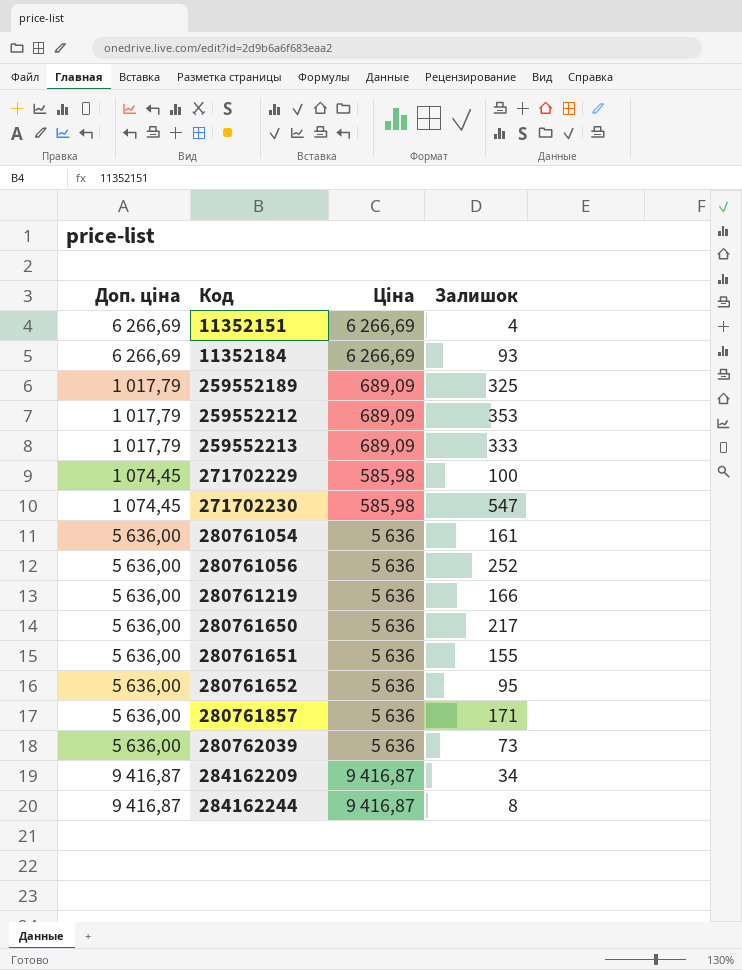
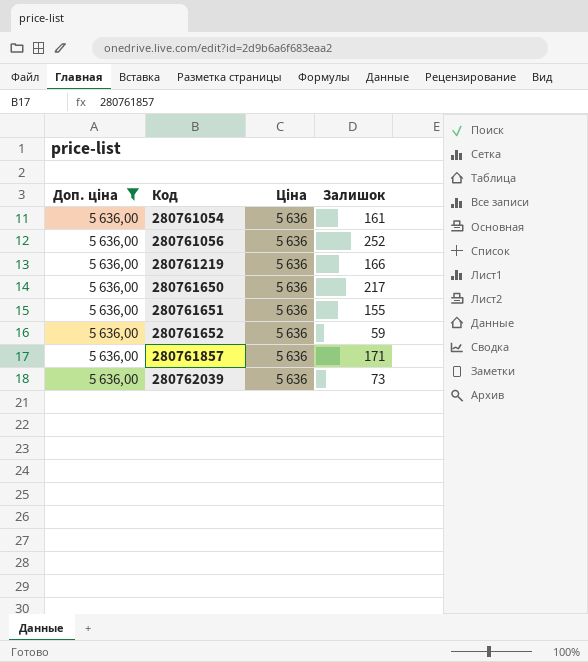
filter: none -> Доп. ціна = 5 636,00
280761652 | Залишок: 95 -> 59

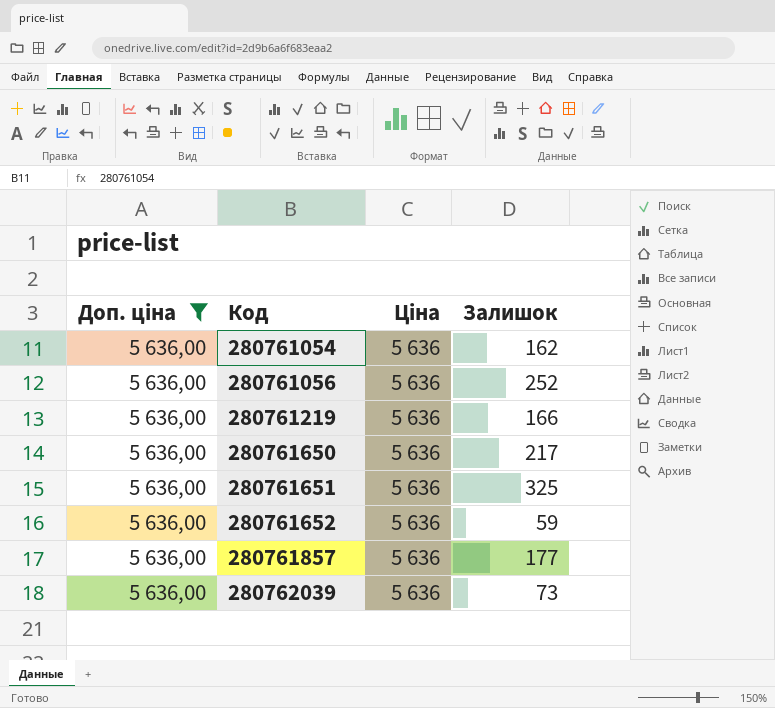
280761054 | Залишок: 161 -> 162
280761651 | Залишок: 155 -> 325
280761857 | Залишок: 171 -> 177

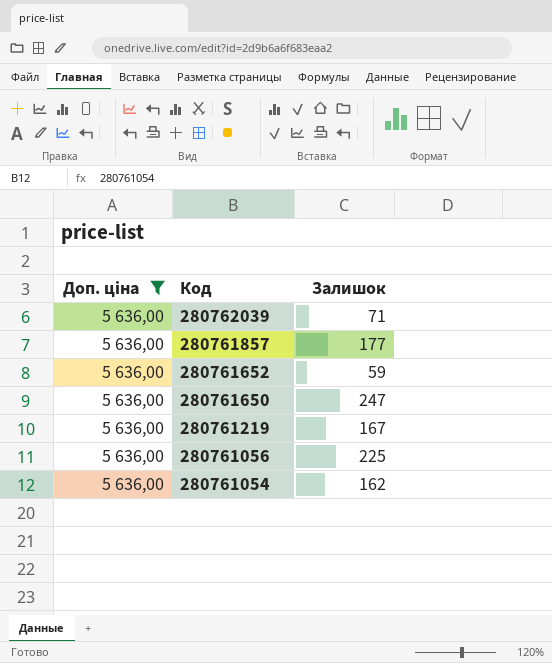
row order: Код ascending -> Код descending
column Ціна | position: 3 -> none
row 280761651: 5 636,00 | 5 636 | 325 -> none
280762039 | Залишок: 73 -> 71
280761650 | Залишок: 217 -> 247
280761219 | Залишок: 166 -> 167
280761056 | Залишок: 252 -> 225

